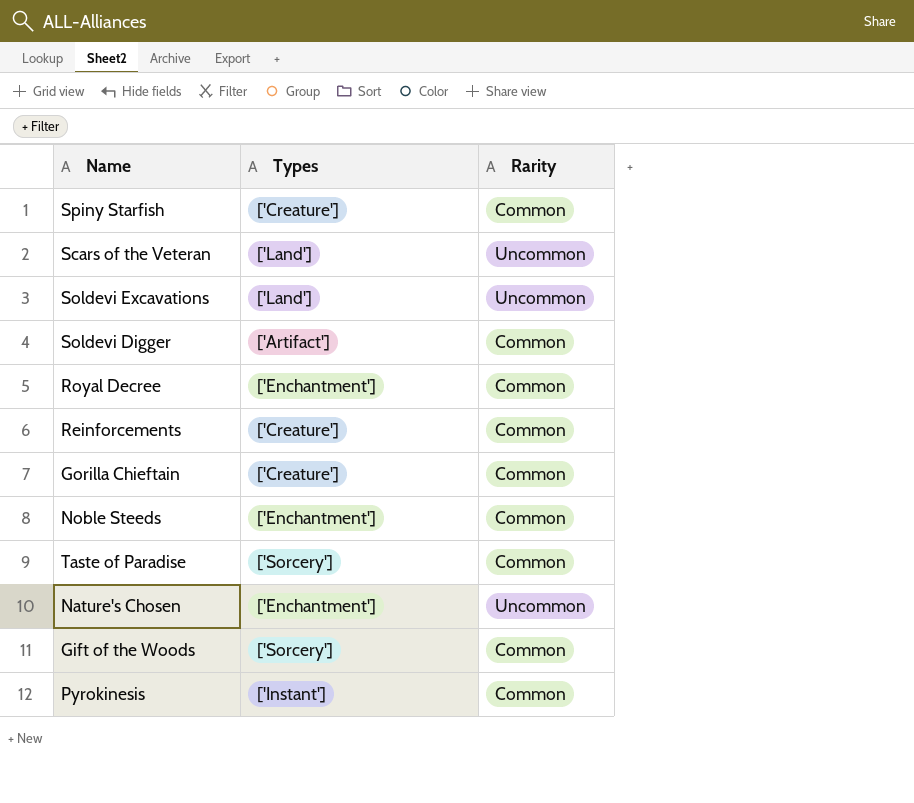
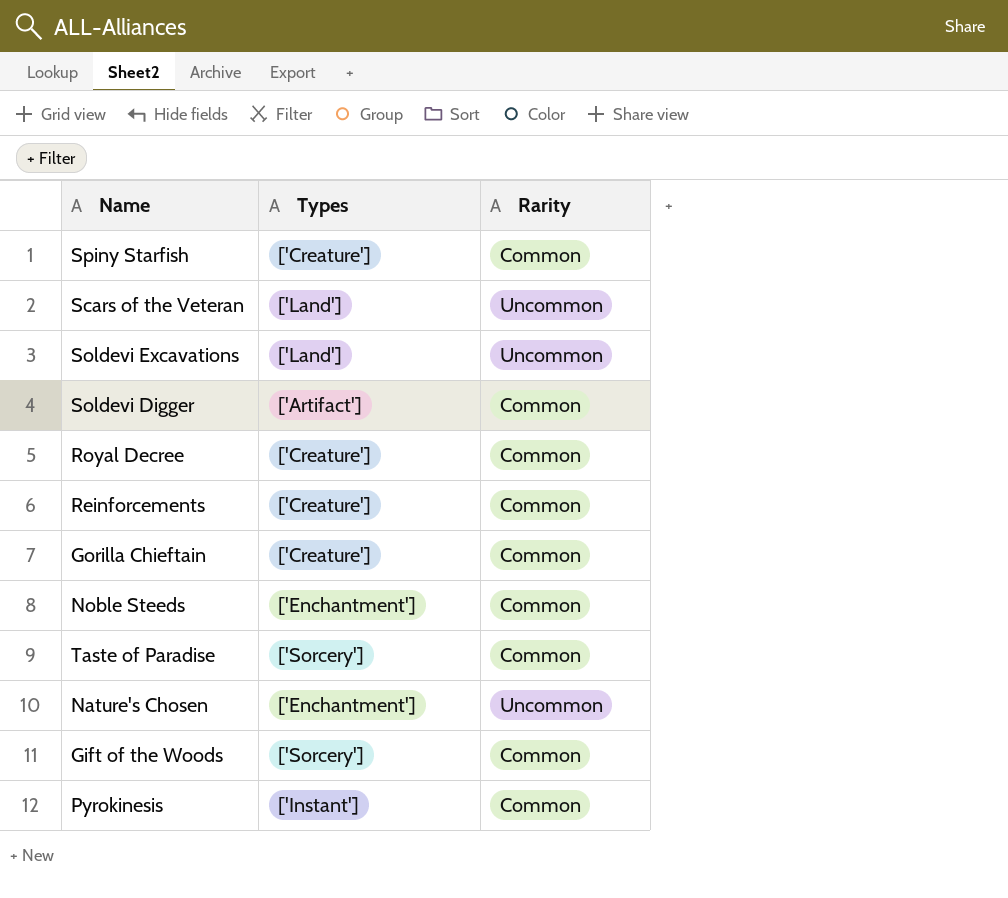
Royal Decree | Types: ['Enchantment'] -> ['Creature']

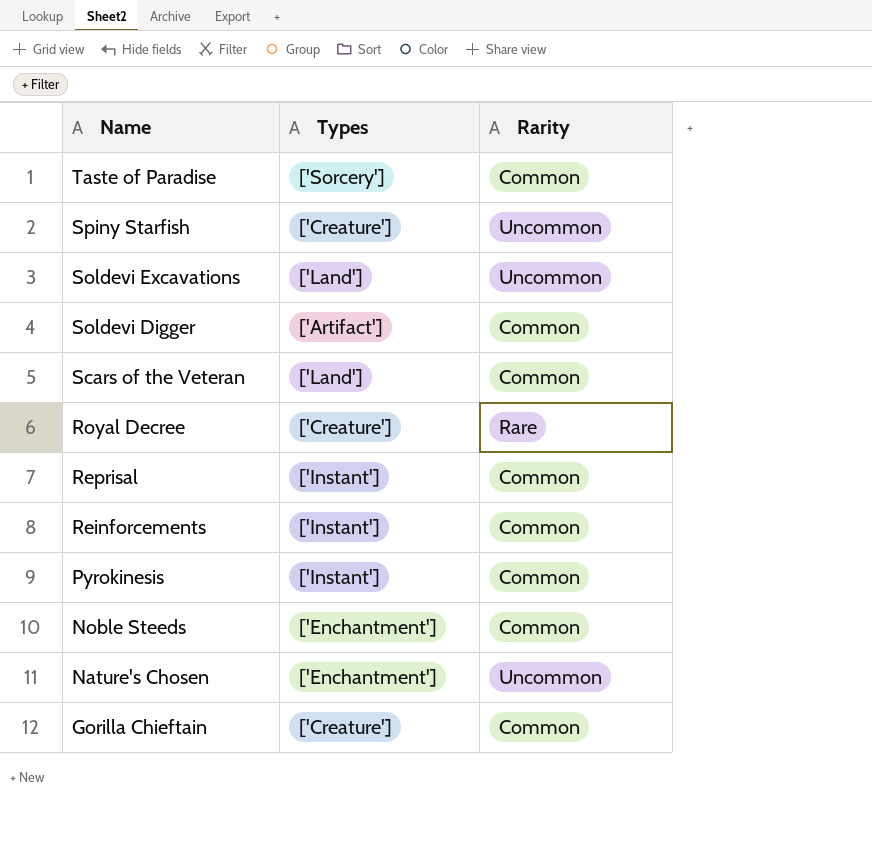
row order: none -> Name descending
row Gift of the Woods: ['Sorcery'] | Common -> none
Spiny Starfish | Rarity: Common -> Uncommon
Scars of the Veteran | Rarity: Uncommon -> Common
Royal Decree | Rarity: Common -> Rare
row Reprisal: none -> ['Instant'] | Common
Reinforcements | Types: ['Creature'] -> ['Instant']

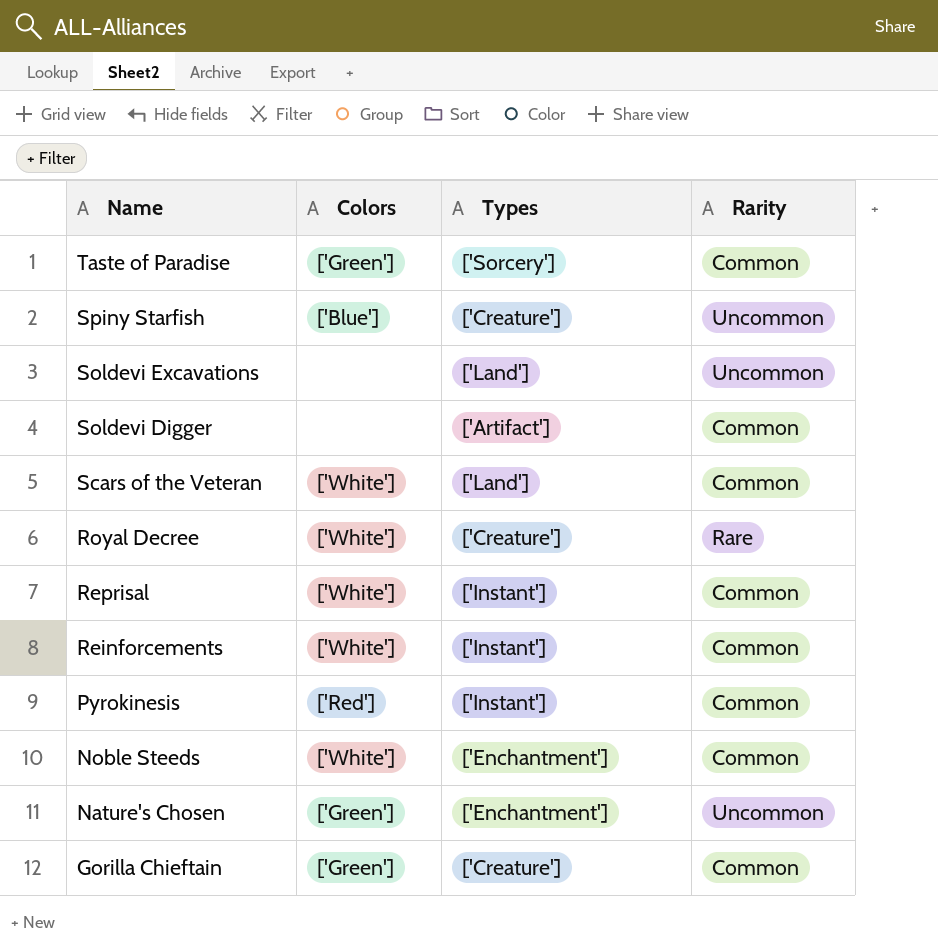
column Colors | position: none -> 2

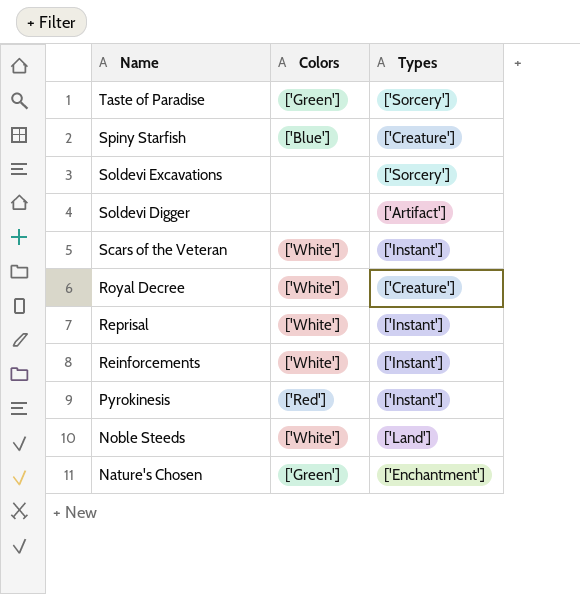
column Rarity | position: 4 -> none
row Gorilla Chieftain: ['Green'] | ['Creature'] | Common -> none
Soldevi Excavations | Types: ['Land'] -> ['Sorcery']
Scars of the Veteran | Types: ['Land'] -> ['Instant']
Noble Steeds | Types: ['Enchantment'] -> ['Land']

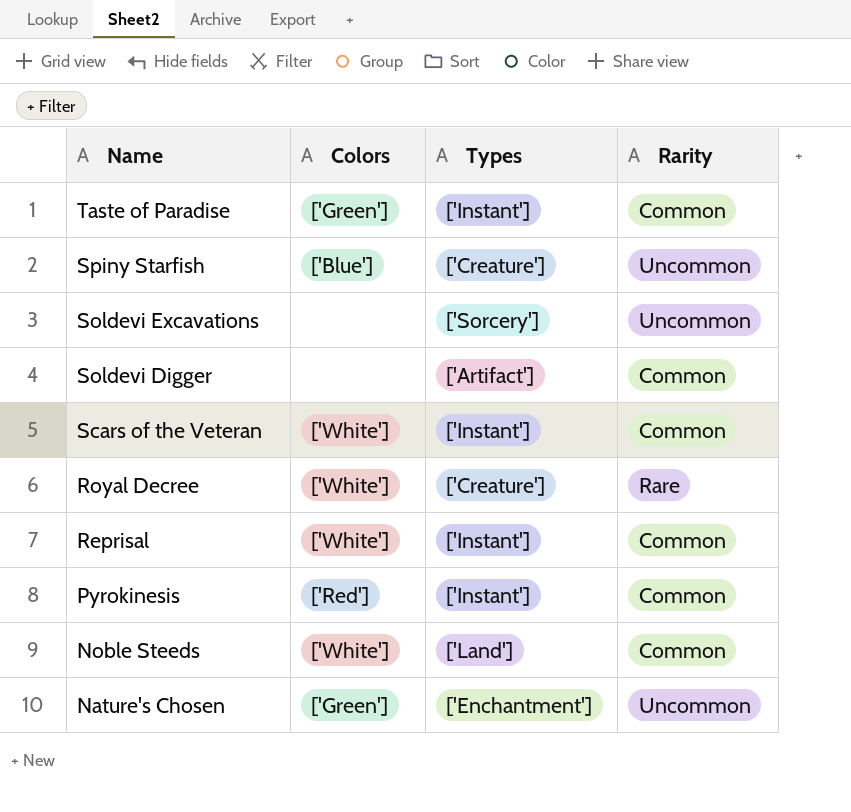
column Rarity | position: none -> 4
row Reinforcements: ['White'] | ['Instant'] -> none
Taste of Paradise | Types: ['Sorcery'] -> ['Instant']

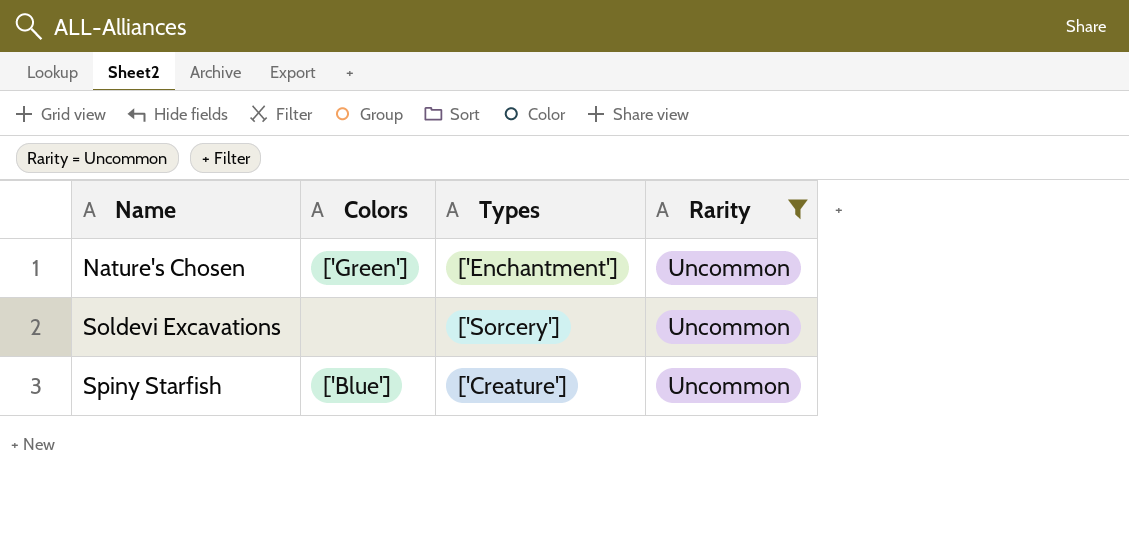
filter: none -> Rarity = Uncommon
row order: Name descending -> Name ascending

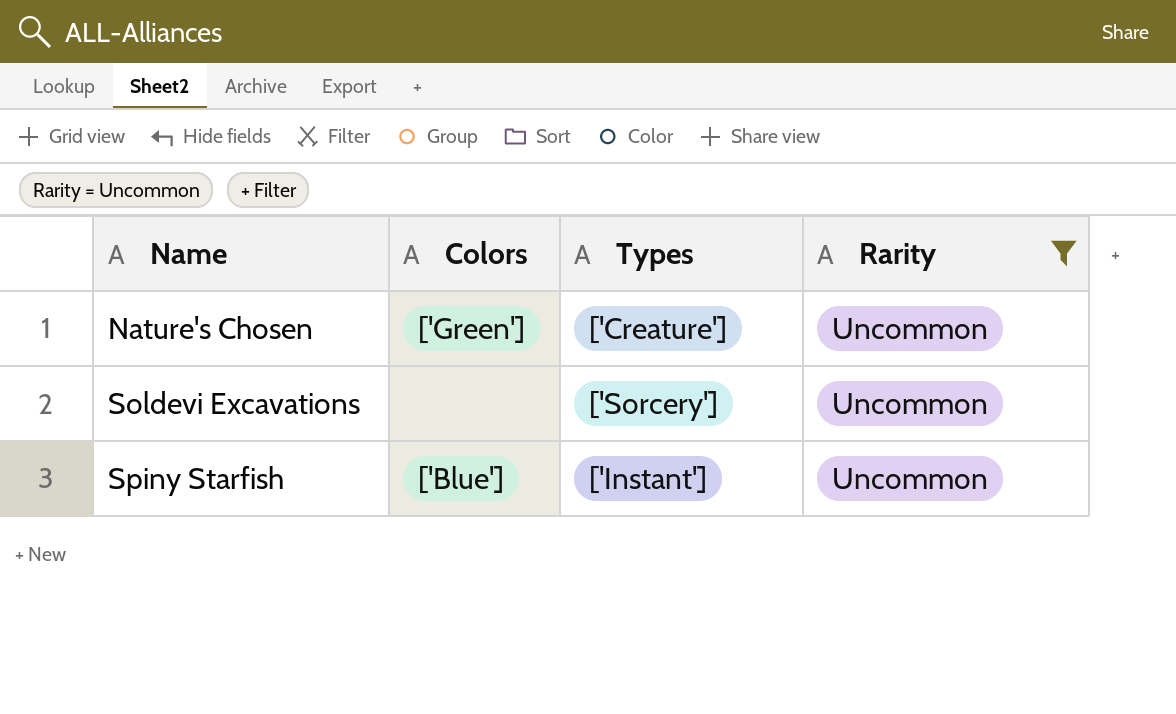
Nature's Chosen | Types: ['Enchantment'] -> ['Creature']
Spiny Starfish | Types: ['Creature'] -> ['Instant']

